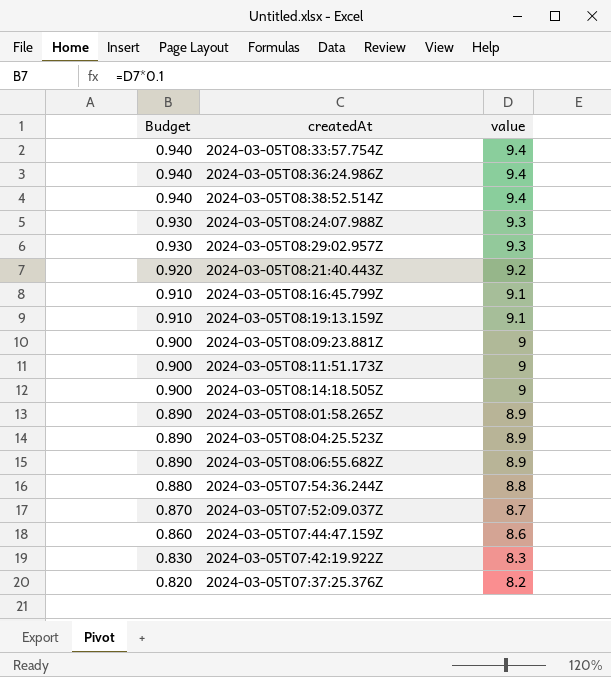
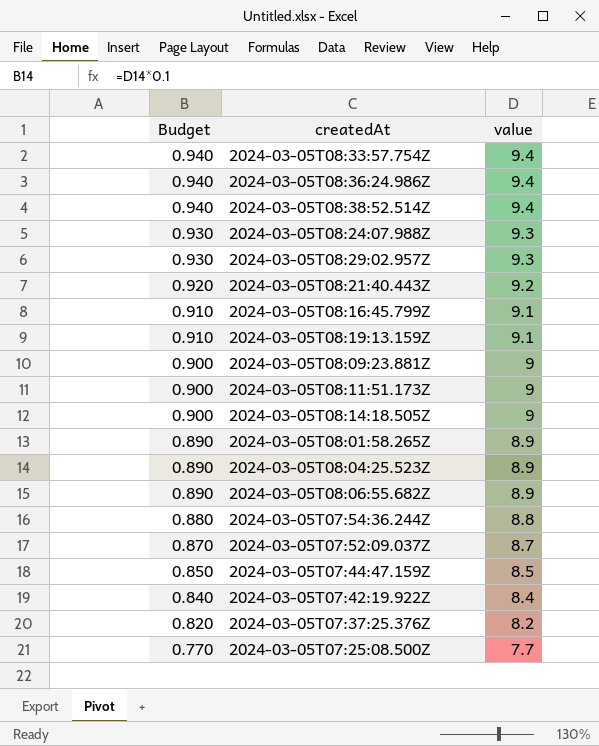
2024-03-05T07:44:47.159Z | Budget: 0.860 -> 0.850
2024-03-05T07:44:47.159Z | value: 8.6 -> 8.5
2024-03-05T07:42:19.922Z | Budget: 0.830 -> 0.840
2024-03-05T07:42:19.922Z | value: 8.3 -> 8.4
row 2024-03-05T07:25:08.500Z: none -> 0.770 | 7.7

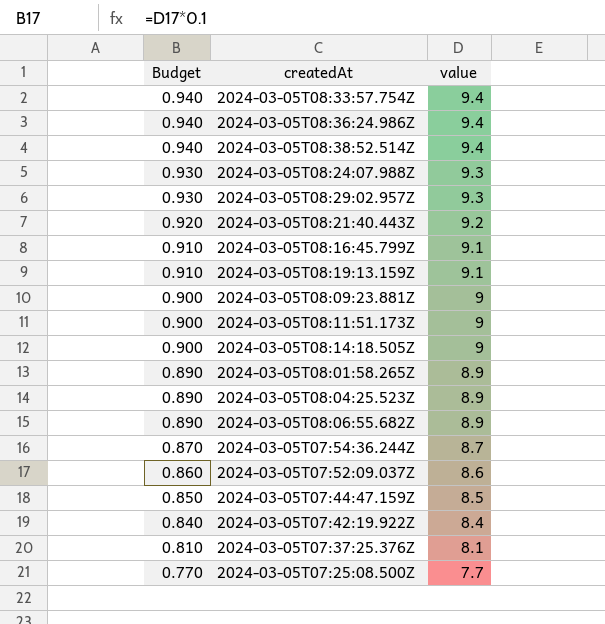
2024-03-05T07:54:36.244Z | Budget: 0.880 -> 0.870
2024-03-05T07:54:36.244Z | value: 8.8 -> 8.7
2024-03-05T07:52:09.037Z | Budget: 0.870 -> 0.860
2024-03-05T07:52:09.037Z | value: 8.7 -> 8.6
2024-03-05T07:37:25.376Z | Budget: 0.820 -> 0.810
2024-03-05T07:37:25.376Z | value: 8.2 -> 8.1

